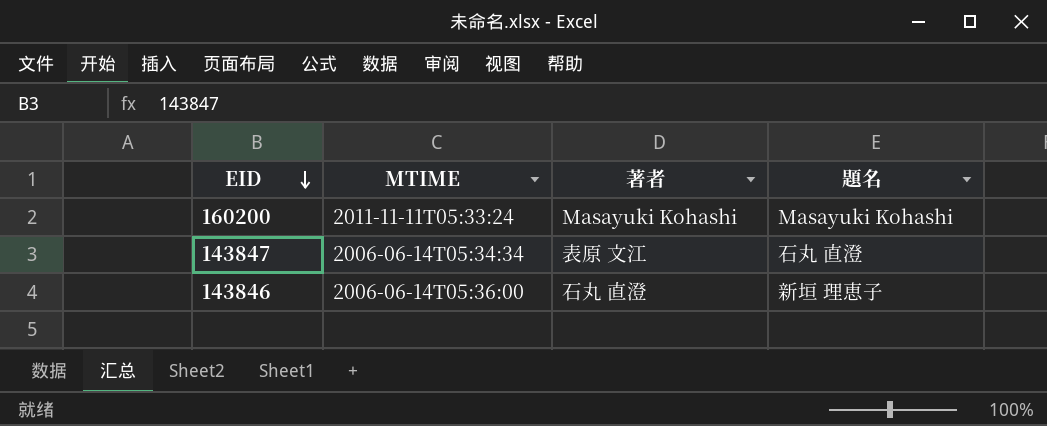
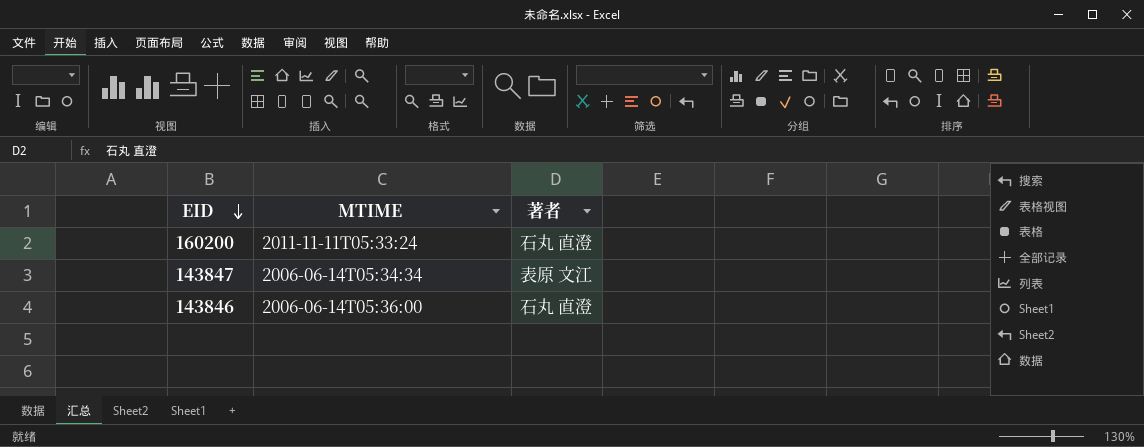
column 題名 | position: 4 -> none
160200 | 著者: Masayuki Kohashi -> 石丸 直澄

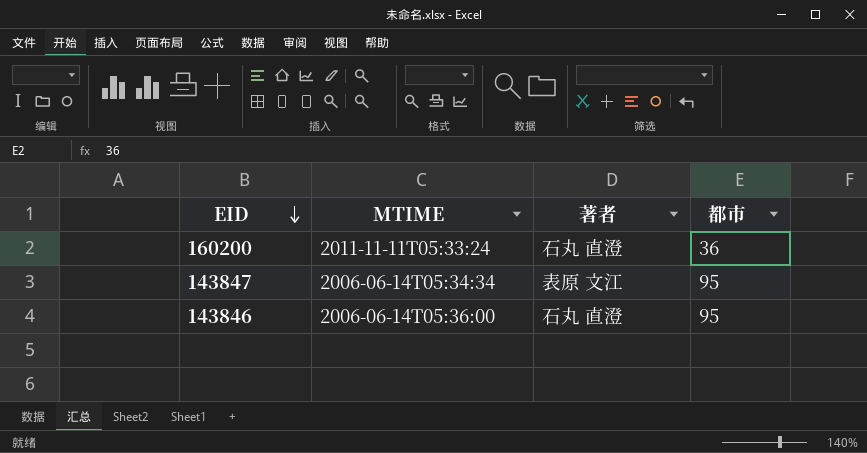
column 都市 | position: none -> 4

